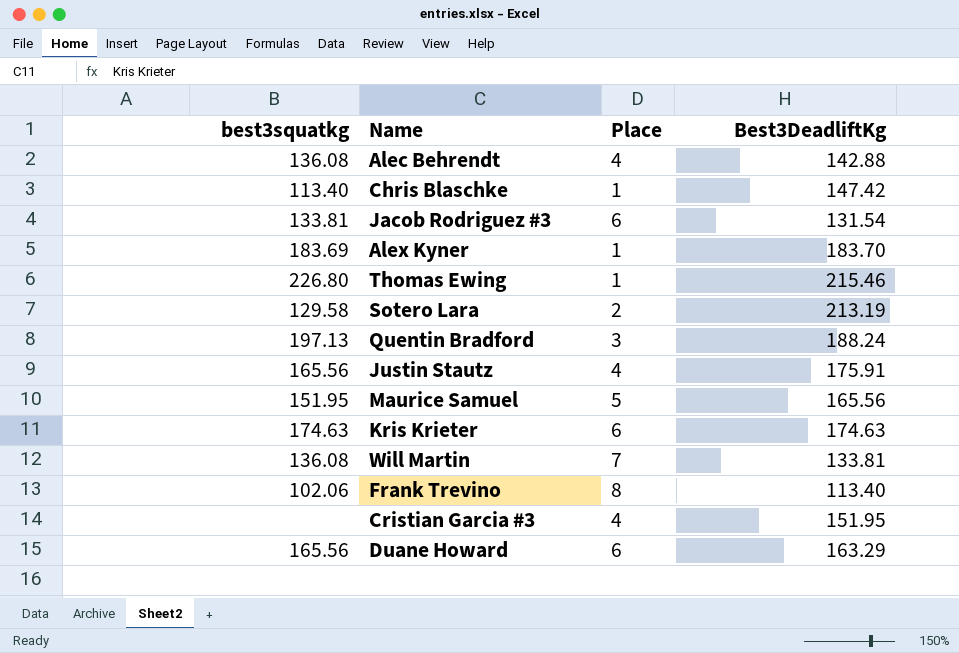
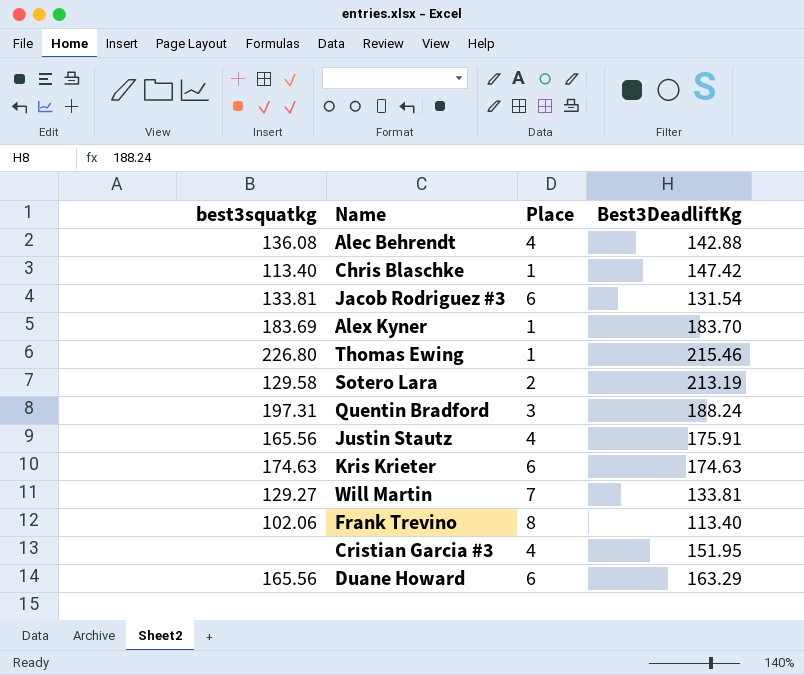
row Maurice Samuel: 151.95 | 5 | 165.56 -> none
Quentin Bradford | best3squatkg: 197.13 -> 197.31
Will Martin | best3squatkg: 136.08 -> 129.27

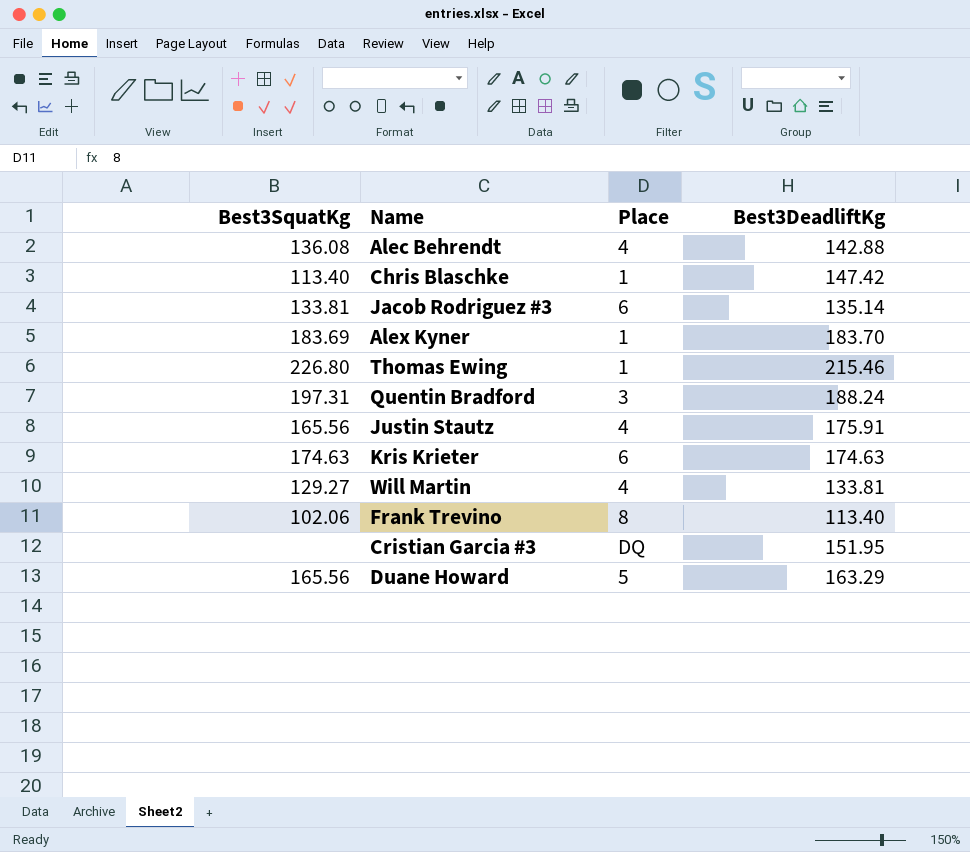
column name: best3squatkg -> Best3SquatKg
row Sotero Lara: 129.58 | 2 | 213.19 -> none
Jacob Rodriguez #3 | Best3DeadliftKg: 131.54 -> 135.14
Will Martin | Place: 7 -> 4
Cristian Garcia #3 | Place: 4 -> DQ
Duane Howard | Place: 6 -> 5

